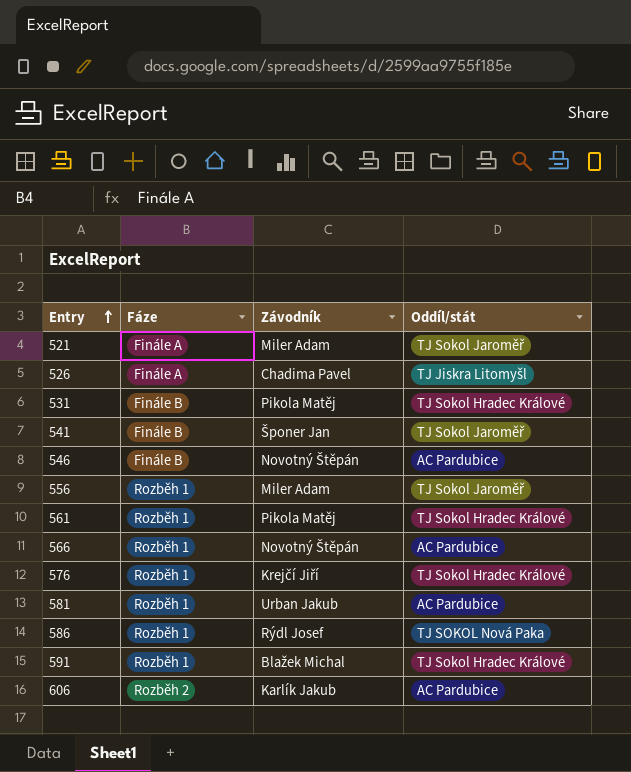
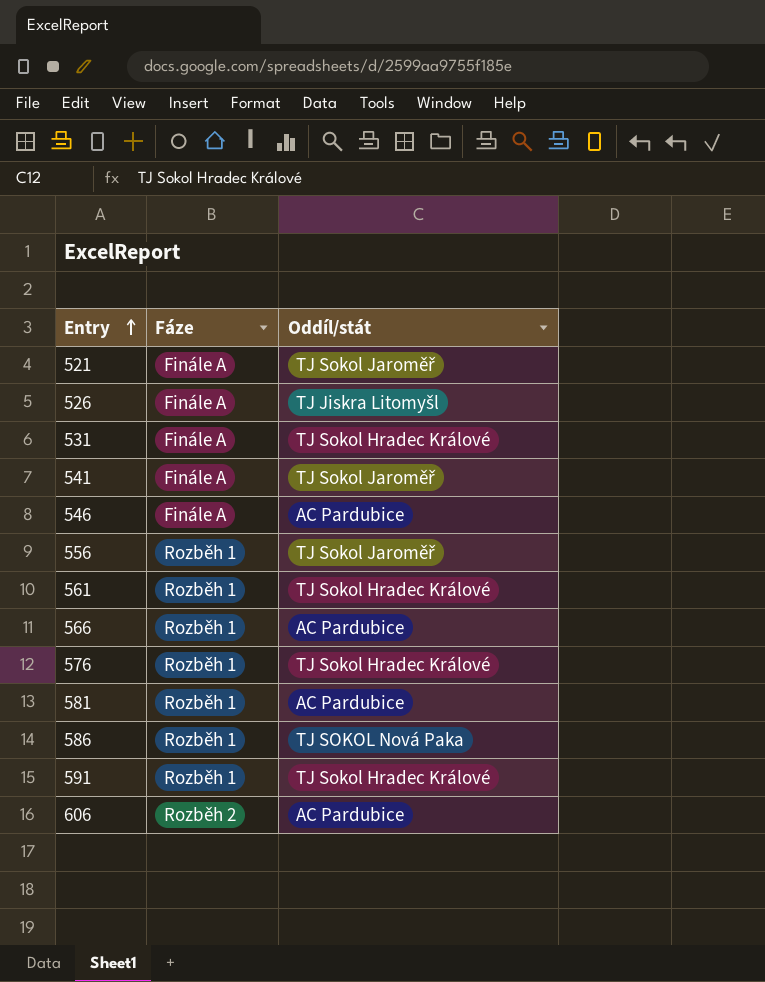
column Závodník | position: 3 -> none
531 | Fáze: Finále B -> Finále A
541 | Fáze: Finále B -> Finále A
546 | Fáze: Finále B -> Finále A

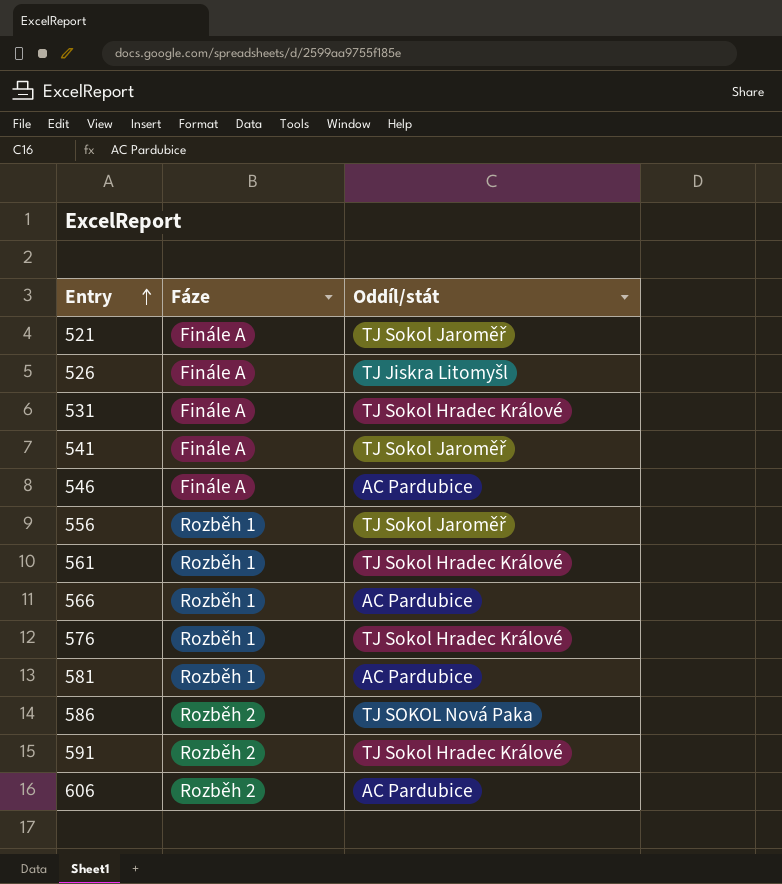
586 | Fáze: Rozběh 1 -> Rozběh 2
591 | Fáze: Rozběh 1 -> Rozběh 2

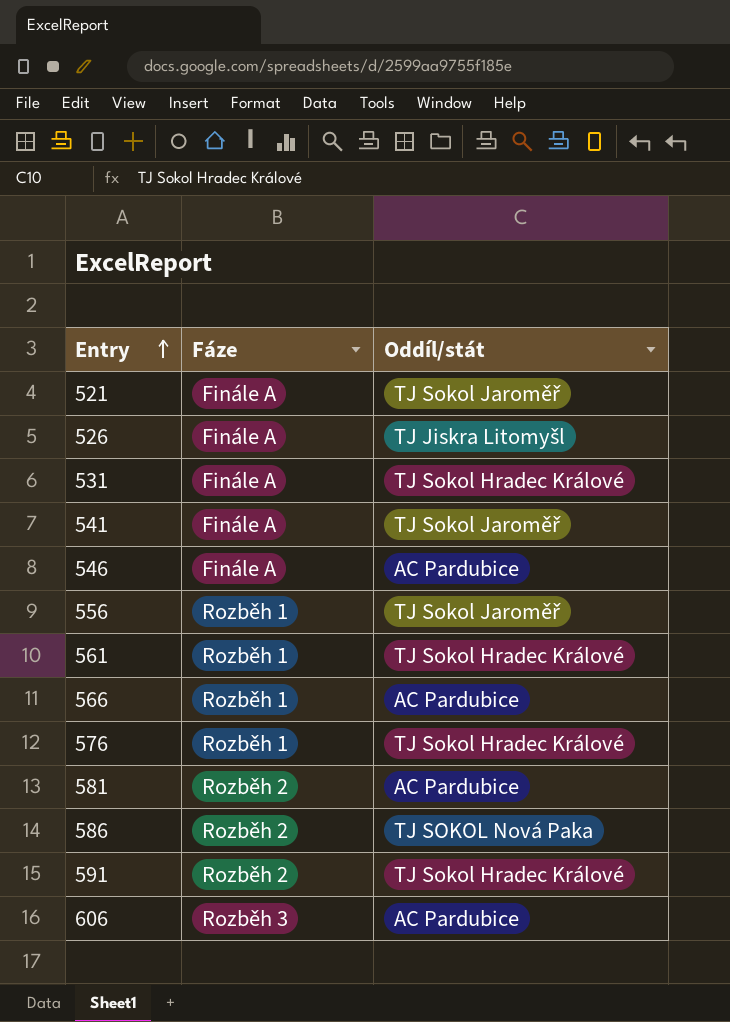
581 | Fáze: Rozběh 1 -> Rozběh 2
606 | Fáze: Rozběh 2 -> Rozběh 3

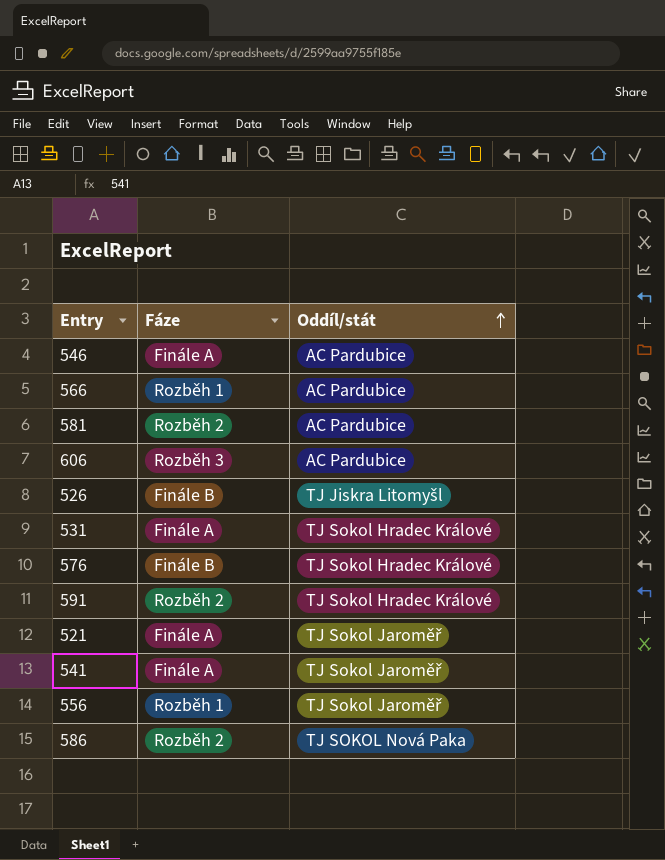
row order: Entry ascending -> Oddíl/stát ascending
row 561: Rozběh 1 | TJ Sokol Hradec Králové -> none
526 | Fáze: Finále A -> Finále B
576 | Fáze: Rozběh 1 -> Finále B

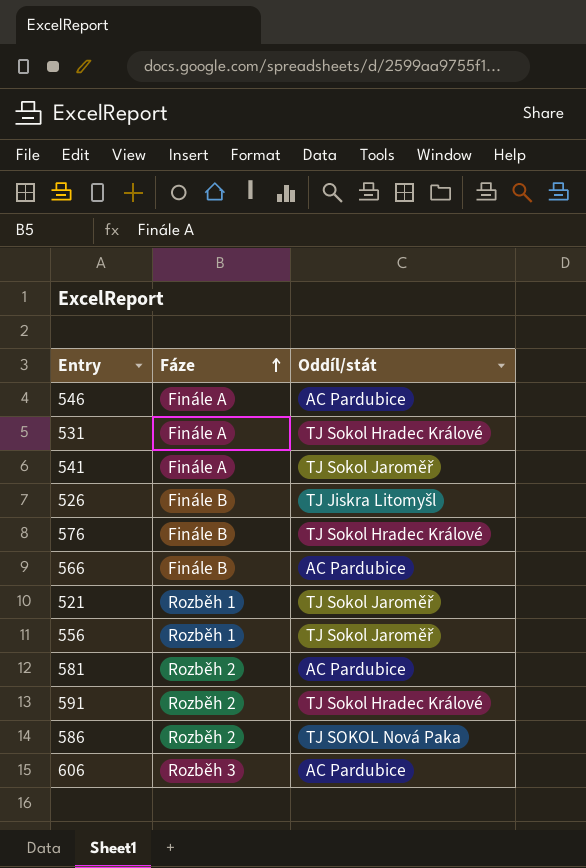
row order: Oddíl/stát ascending -> Fáze ascending
566 | Fáze: Rozběh 1 -> Finále B
521 | Fáze: Finále A -> Rozběh 1

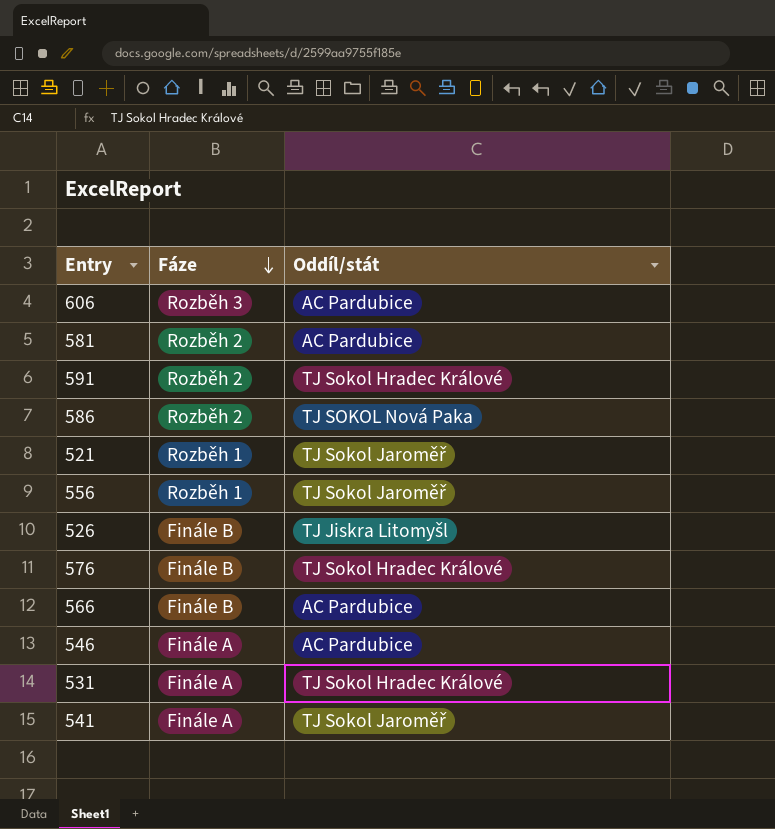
row order: Fáze ascending -> Fáze descending

